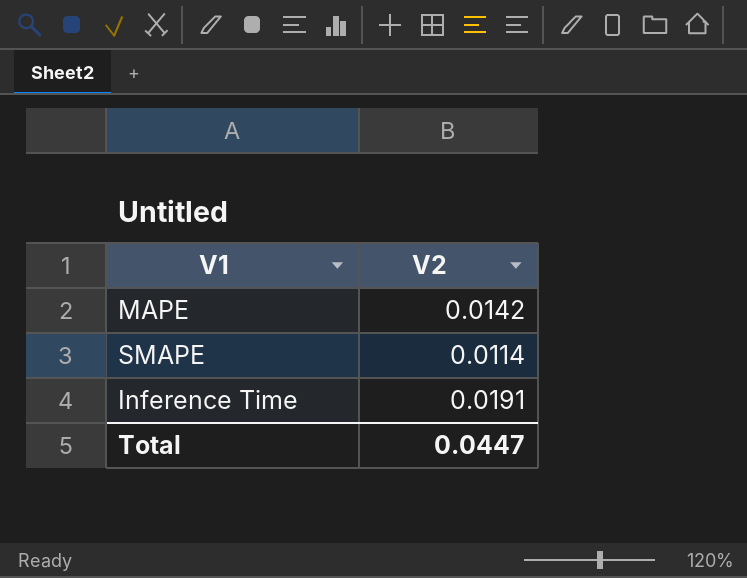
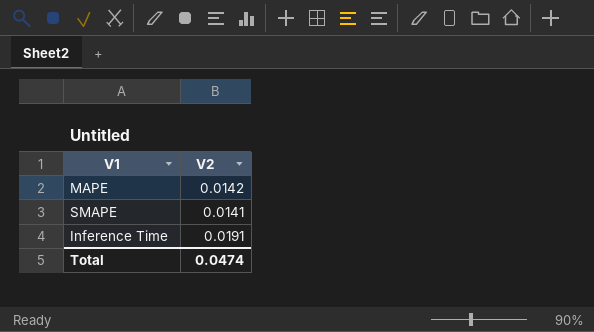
SMAPE | V2: 0.0114 -> 0.0141
Total | V2: 0.0447 -> 0.0474

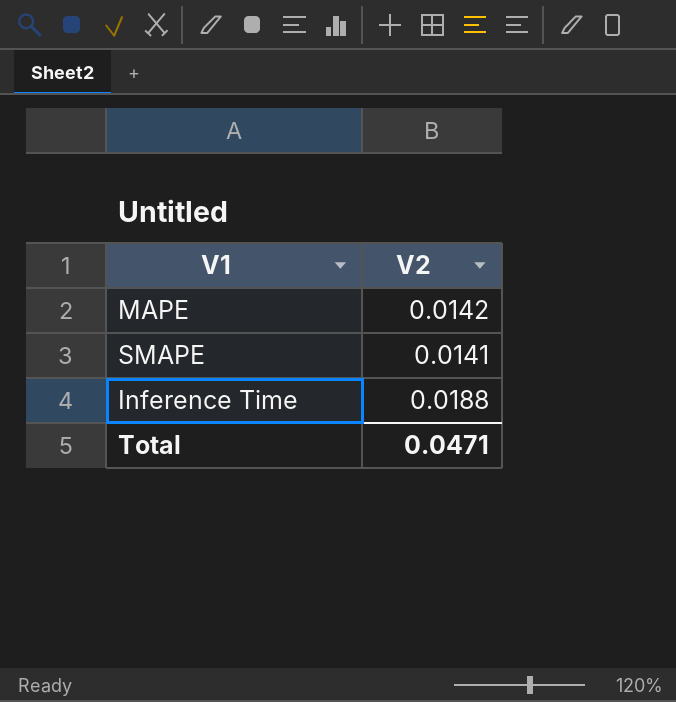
Inference Time | V2: 0.0191 -> 0.0188
Total | V2: 0.0474 -> 0.0471

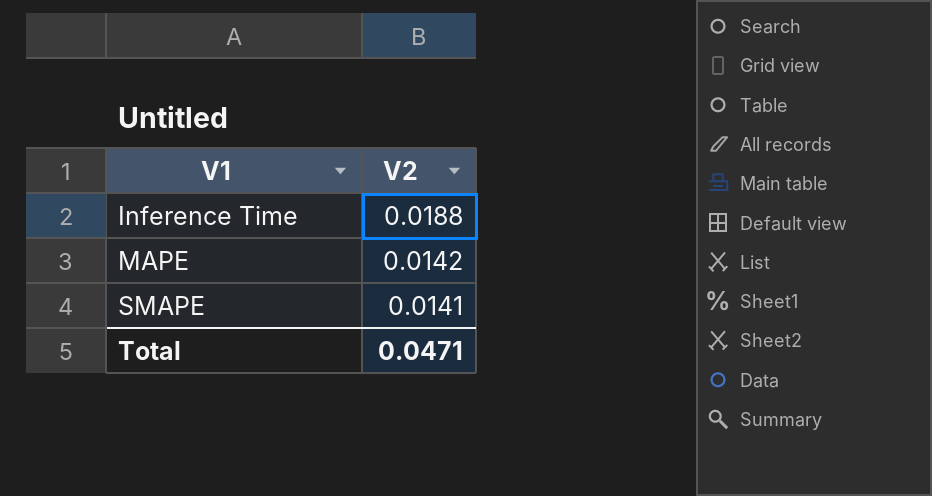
row order: none -> V1 ascending

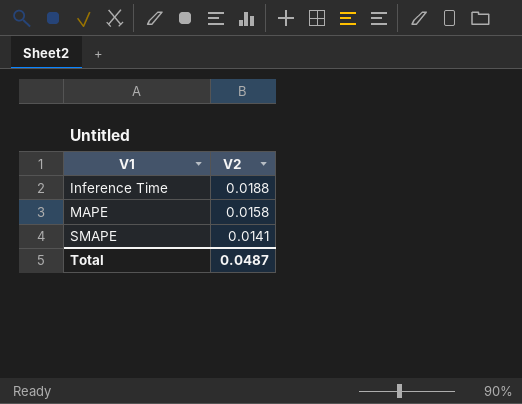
MAPE | V2: 0.0142 -> 0.0158
Total | V2: 0.0471 -> 0.0487

